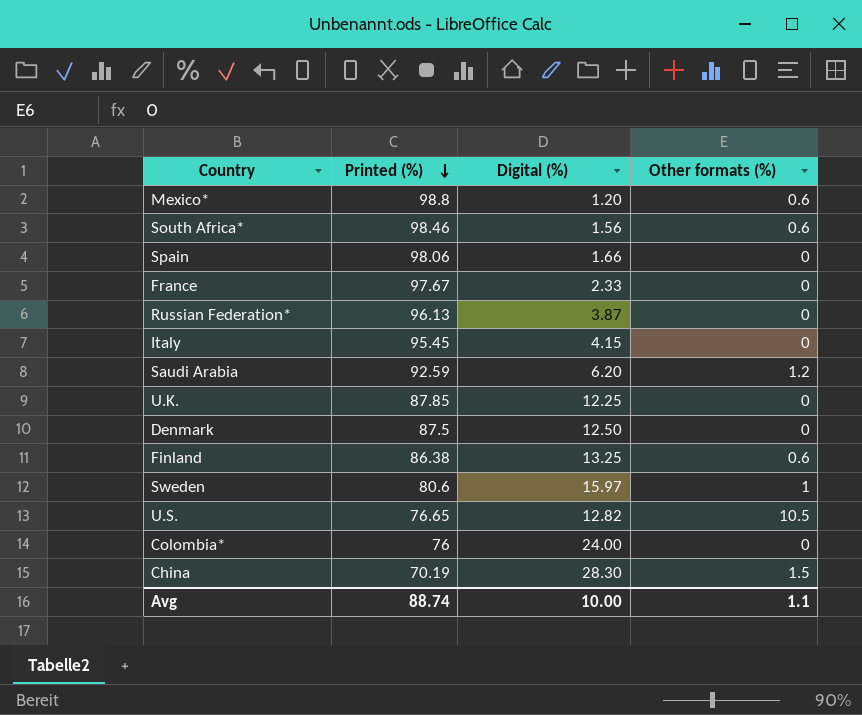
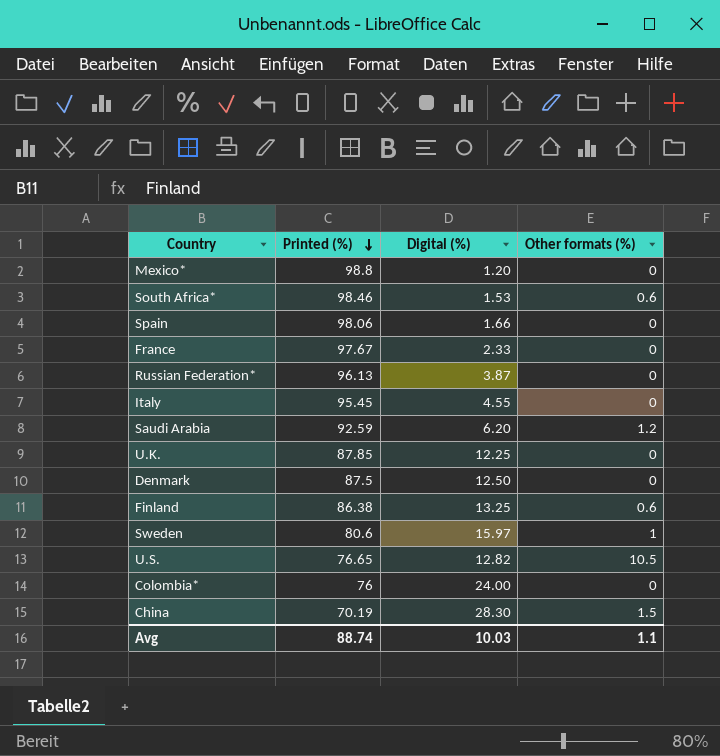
Mexico* | Other formats (%): 0.6 -> 0
South Africa* | Digital (%): 1.56 -> 1.53
Italy | Digital (%): 4.15 -> 4.55
Avg | Digital (%): 10.00 -> 10.03

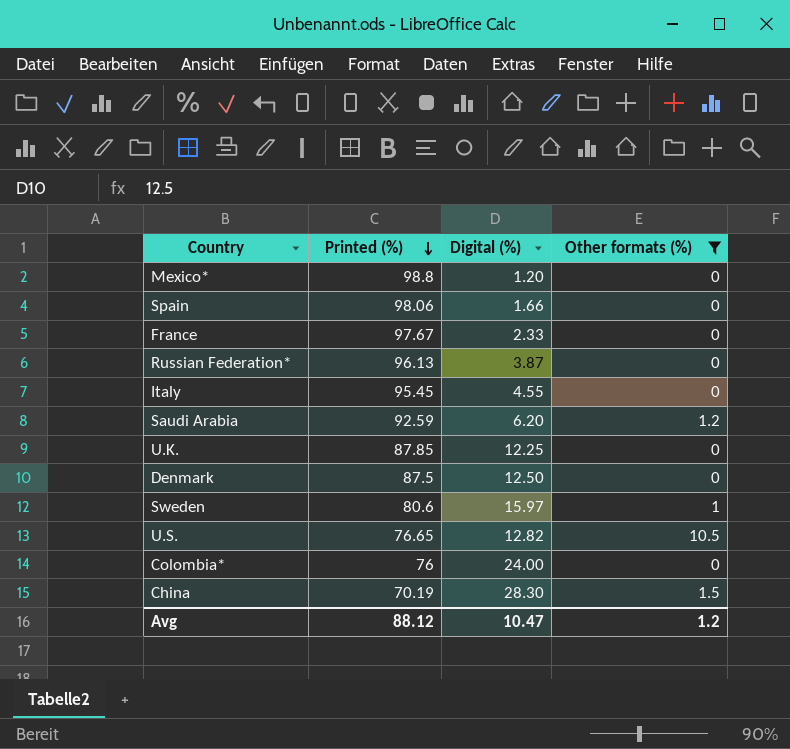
filter: none -> Other formats (%) != 0.6
Avg | Printed (%): 88.74 -> 88.12
Avg | Digital (%): 10.03 -> 10.47
Avg | Other formats (%): 1.1 -> 1.2

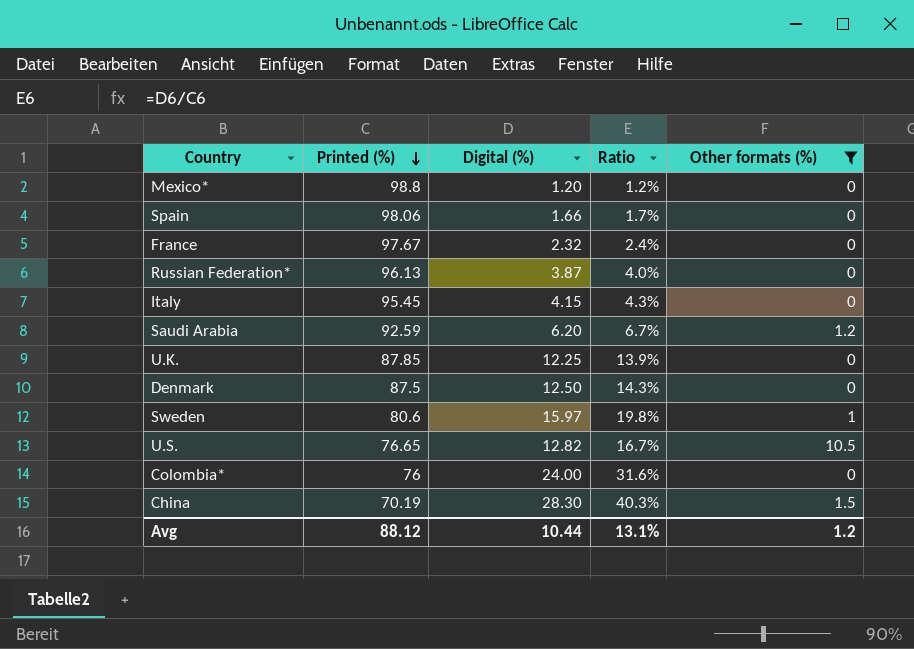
column Ratio | formula: none -> [Digital (%)] / [Printed (%)]
France | Digital (%): 2.33 -> 2.32
Italy | Digital (%): 4.55 -> 4.15
Avg | Digital (%): 10.47 -> 10.44

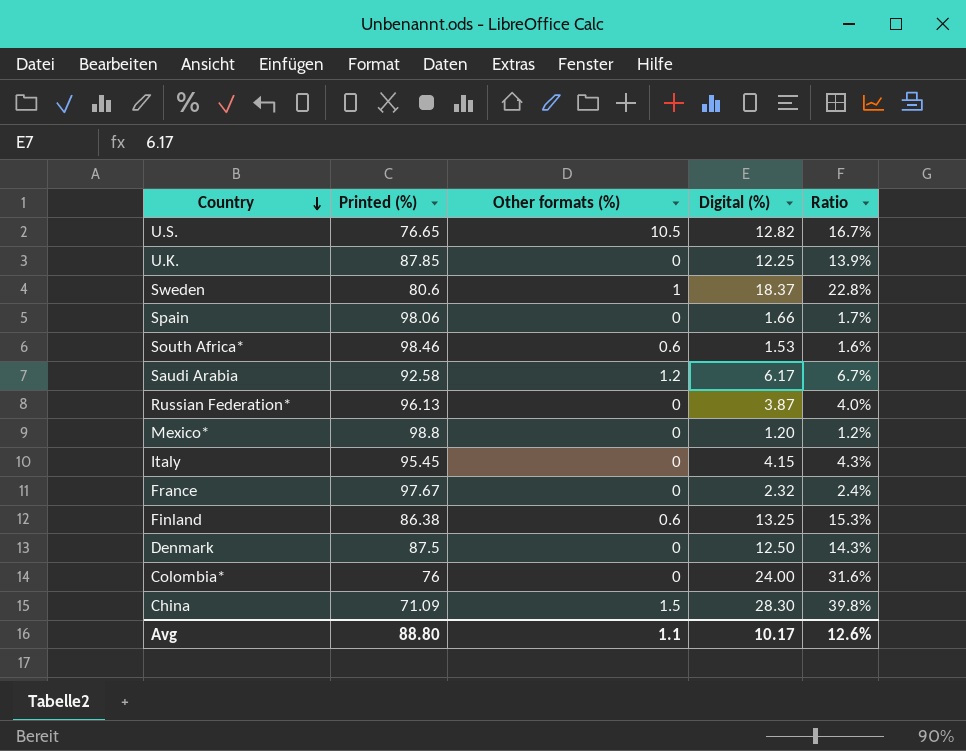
filter: Other formats (%) != 0.6 -> none
row order: Printed (%) descending -> Country descending
column Other formats (%) | position: 5 -> 3
Sweden | Digital (%): 15.97 -> 18.37
Sweden | Ratio: 19.8% -> 22.8%
Saudi Arabia | Printed (%): 92.59 -> 92.58
Saudi Arabia | Digital (%): 6.20 -> 6.17
China | Printed (%): 70.19 -> 71.09
China | Ratio: 40.3% -> 39.8%
Avg | Printed (%): 88.12 -> 88.80
Avg | Other formats (%): 1.2 -> 1.1
Avg | Digital (%): 10.44 -> 10.17
Avg | Ratio: 13.1% -> 12.6%

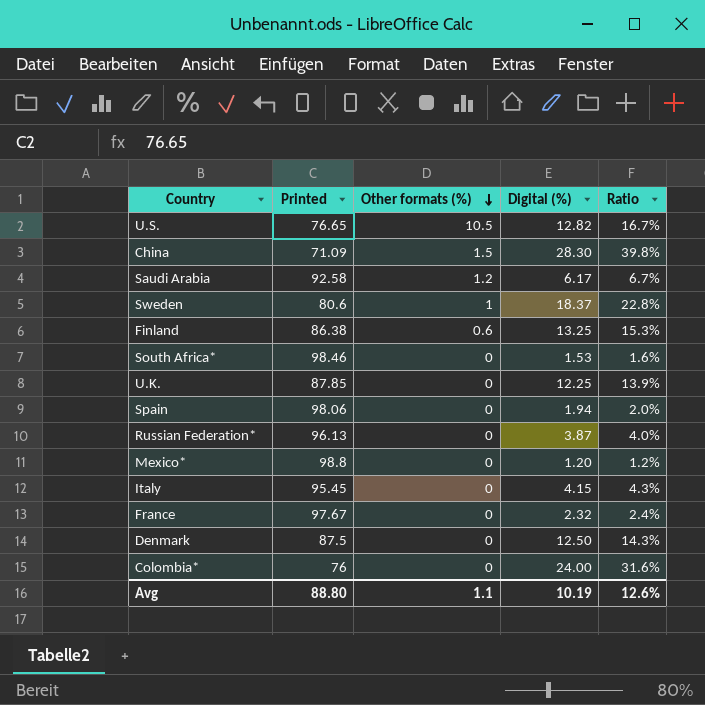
row order: Country descending -> Other formats (%) descending
column name: Printed (%) -> Printed
South Africa* | Other formats (%): 0.6 -> 0
Spain | Digital (%): 1.66 -> 1.94
Spain | Ratio: 1.7% -> 2.0%
Avg | Digital (%): 10.17 -> 10.19

